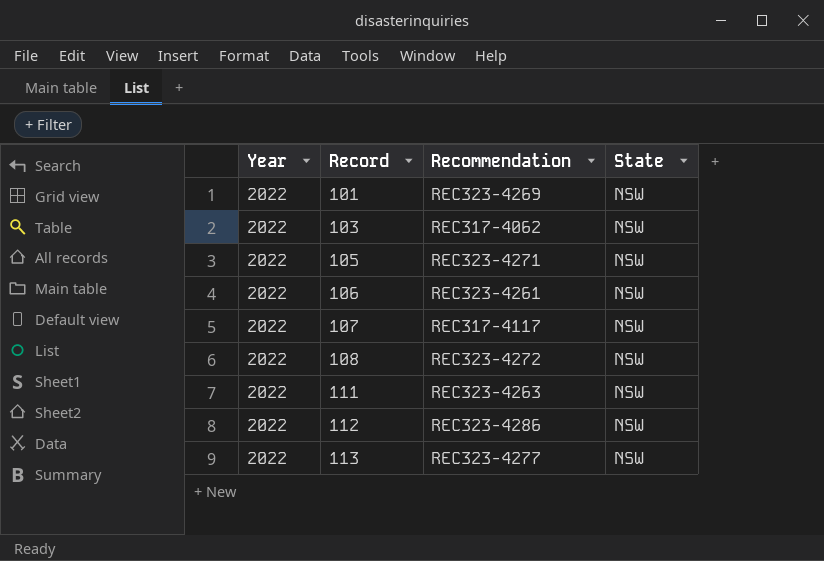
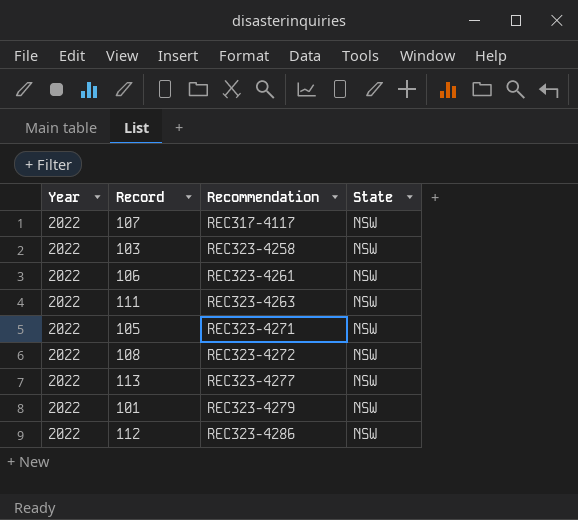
row order: Record ascending -> Recommendation ascending
103 | Recommendation: REC317-4062 -> REC323-4258
101 | Recommendation: REC323-4269 -> REC323-4279

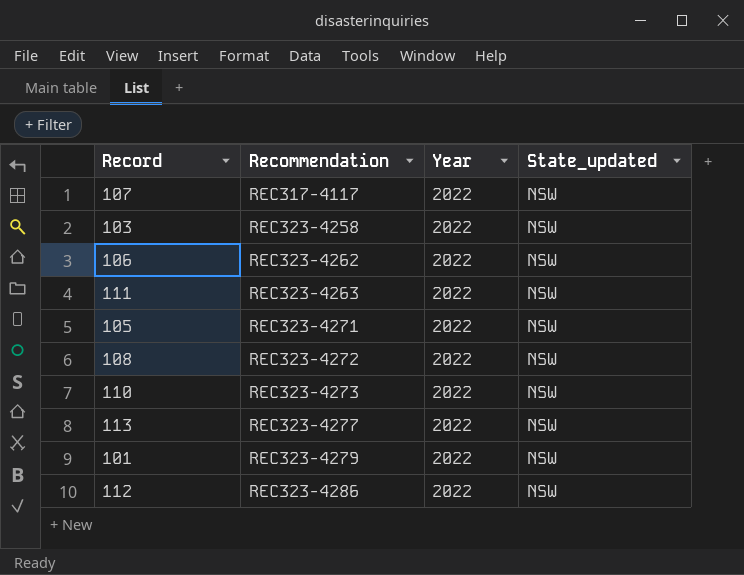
column Year | position: 1 -> 3
column name: State -> State_updated
106 | Recommendation: REC323-4261 -> REC323-4262
row 110: none -> REC323-4273 | 2022 | NSW

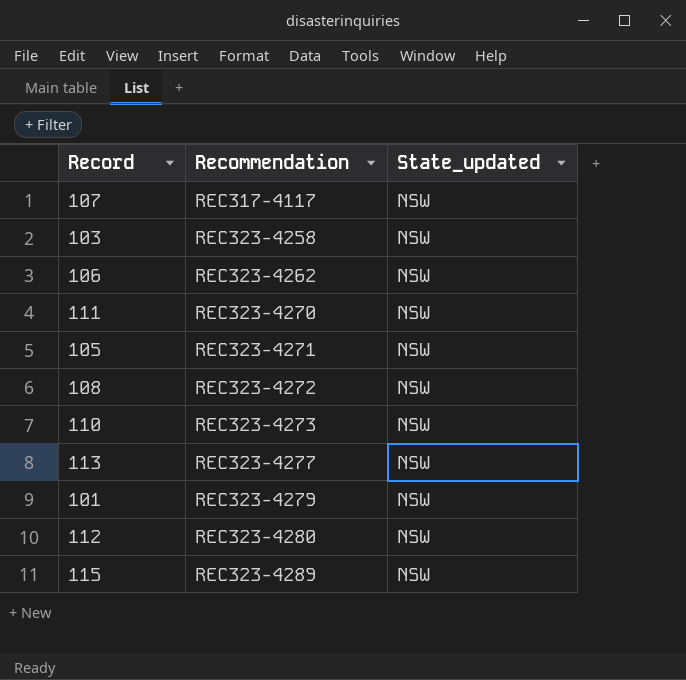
column Year | position: 3 -> none
111 | Recommendation: REC323-4263 -> REC323-4270
112 | Recommendation: REC323-4286 -> REC323-4280
row 115: none -> REC323-4289 | NSW

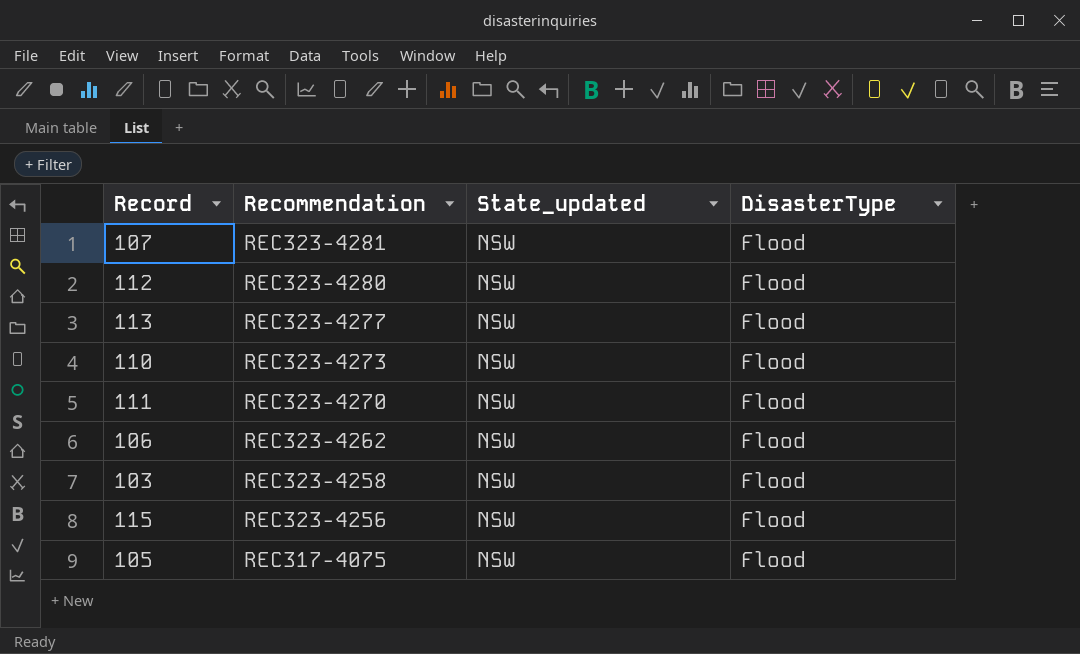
row order: Recommendation ascending -> Recommendation descending
column DisasterType | position: none -> 4
row 108: REC323-4272 | NSW -> none
row 101: REC323-4279 | NSW -> none
107 | Recommendation: REC317-4117 -> REC323-4281
115 | Recommendation: REC323-4289 -> REC323-4256
105 | Recommendation: REC323-4271 -> REC317-4075

